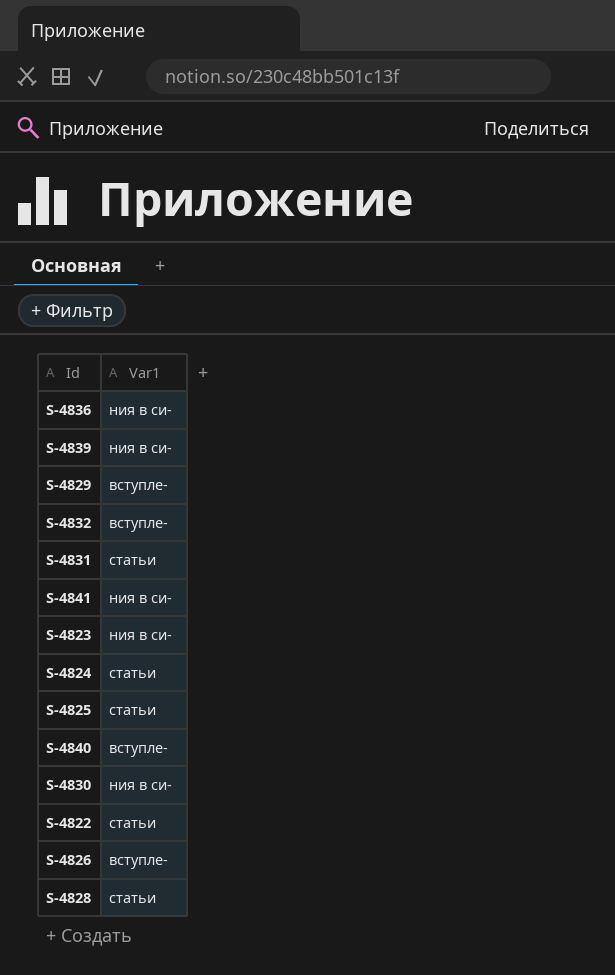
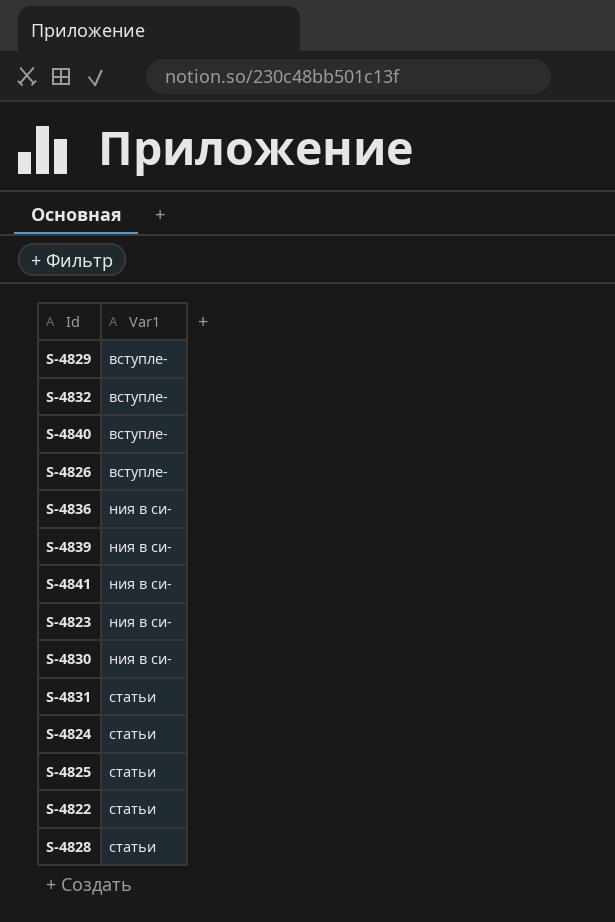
row order: none -> Var1 ascending

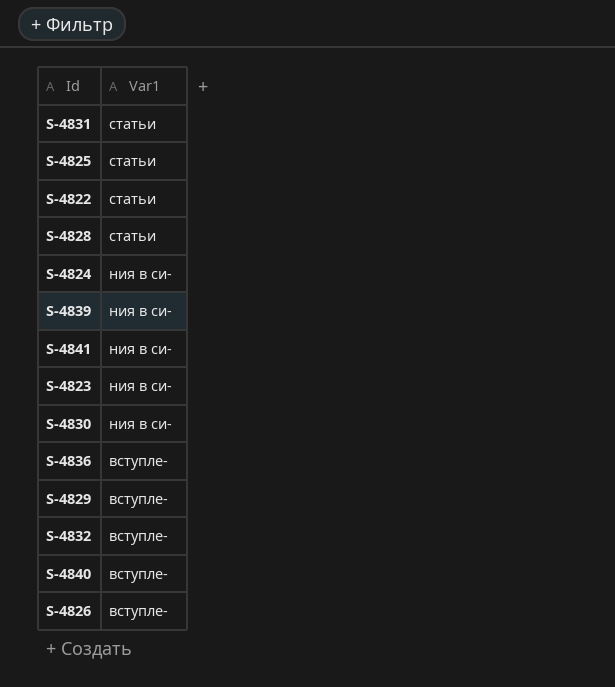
row order: Var1 ascending -> Var1 descending
S-4824 | Var1: статьи -> ния в си-
S-4836 | Var1: ния в си- -> вступле-

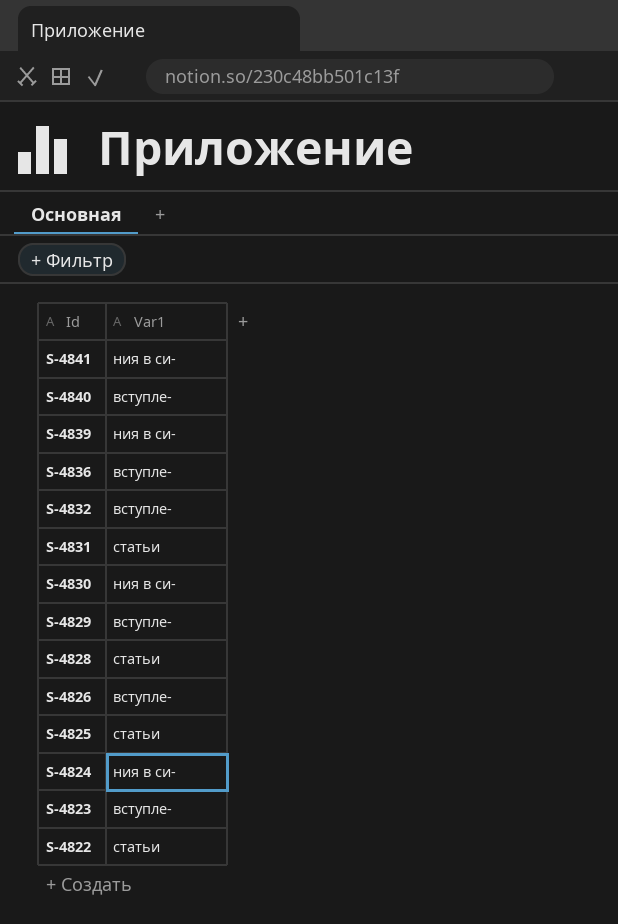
row order: Var1 descending -> Id descending
S-4823 | Var1: ния в си- -> вступле-

